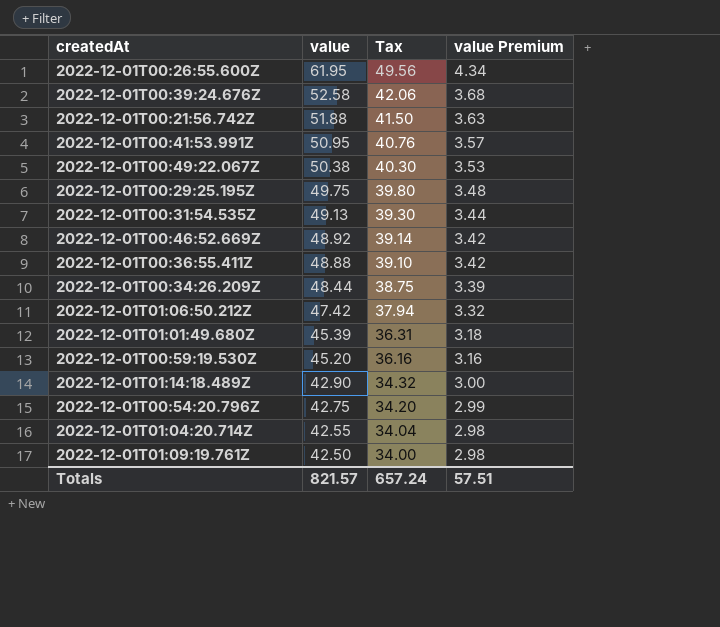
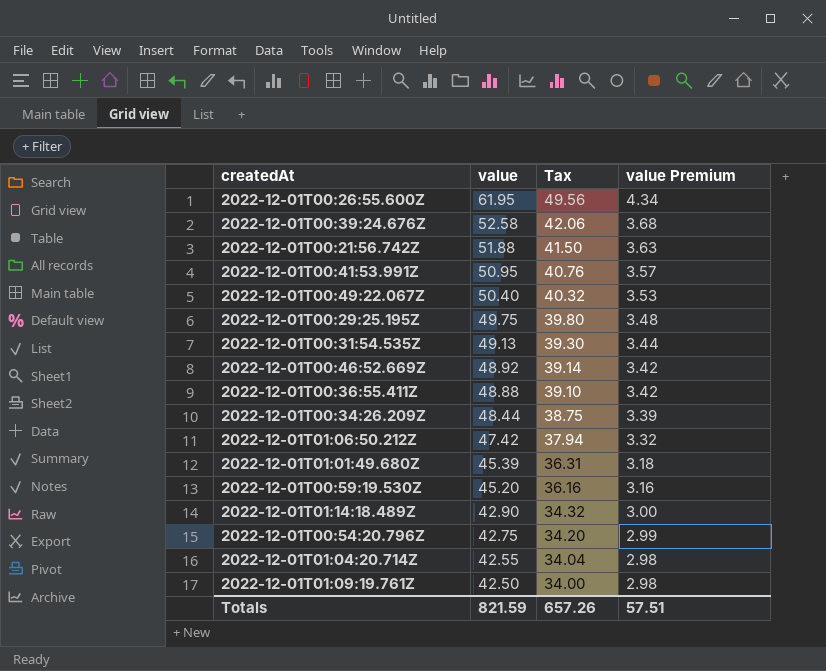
2022-12-01T00:49:22.067Z | value: 50.38 -> 50.40
2022-12-01T00:49:22.067Z | Tax: 40.30 -> 40.32
Totals | value: 821.57 -> 821.59
Totals | Tax: 657.24 -> 657.26

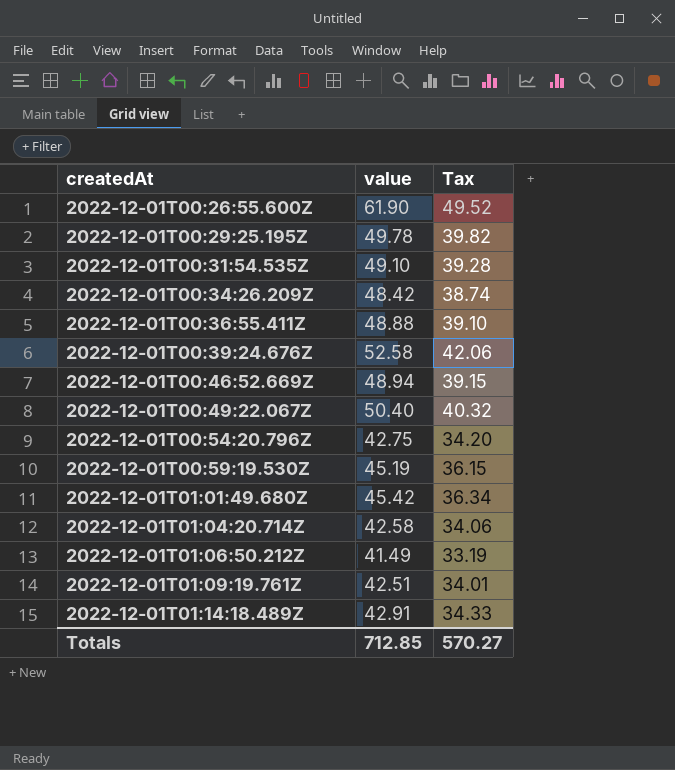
row order: value descending -> createdAt ascending
column value Premium | formula: [value] * 0.07 -> none
row 2022-12-01T00:21:56.742Z: 51.88 | 41.50 | 3.63 -> none
row 2022-12-01T00:41:53.991Z: 50.95 | 40.76 | 3.57 -> none
2022-12-01T00:26:55.600Z | value: 61.95 -> 61.90
2022-12-01T00:26:55.600Z | Tax: 49.56 -> 49.52
2022-12-01T00:29:25.195Z | value: 49.75 -> 49.78
2022-12-01T00:29:25.195Z | Tax: 39.80 -> 39.82
2022-12-01T00:31:54.535Z | value: 49.13 -> 49.10
2022-12-01T00:31:54.535Z | Tax: 39.30 -> 39.28
2022-12-01T00:34:26.209Z | value: 48.44 -> 48.42
2022-12-01T00:34:26.209Z | Tax: 38.75 -> 38.74
2022-12-01T00:46:52.669Z | value: 48.92 -> 48.94
2022-12-01T00:46:52.669Z | Tax: 39.14 -> 39.15
2022-12-01T00:59:19.530Z | value: 45.20 -> 45.19
2022-12-01T00:59:19.530Z | Tax: 36.16 -> 36.15
2022-12-01T01:01:49.680Z | value: 45.39 -> 45.42
2022-12-01T01:01:49.680Z | Tax: 36.31 -> 36.34
2022-12-01T01:04:20.714Z | value: 42.55 -> 42.58
2022-12-01T01:04:20.714Z | Tax: 34.04 -> 34.06
2022-12-01T01:06:50.212Z | value: 47.42 -> 41.49
2022-12-01T01:06:50.212Z | Tax: 37.94 -> 33.19
2022-12-01T01:09:19.761Z | value: 42.50 -> 42.51
2022-12-01T01:09:19.761Z | Tax: 34.00 -> 34.01
2022-12-01T01:14:18.489Z | value: 42.90 -> 42.91
2022-12-01T01:14:18.489Z | Tax: 34.32 -> 34.33
Totals | value: 821.59 -> 712.85
Totals | Tax: 657.26 -> 570.27

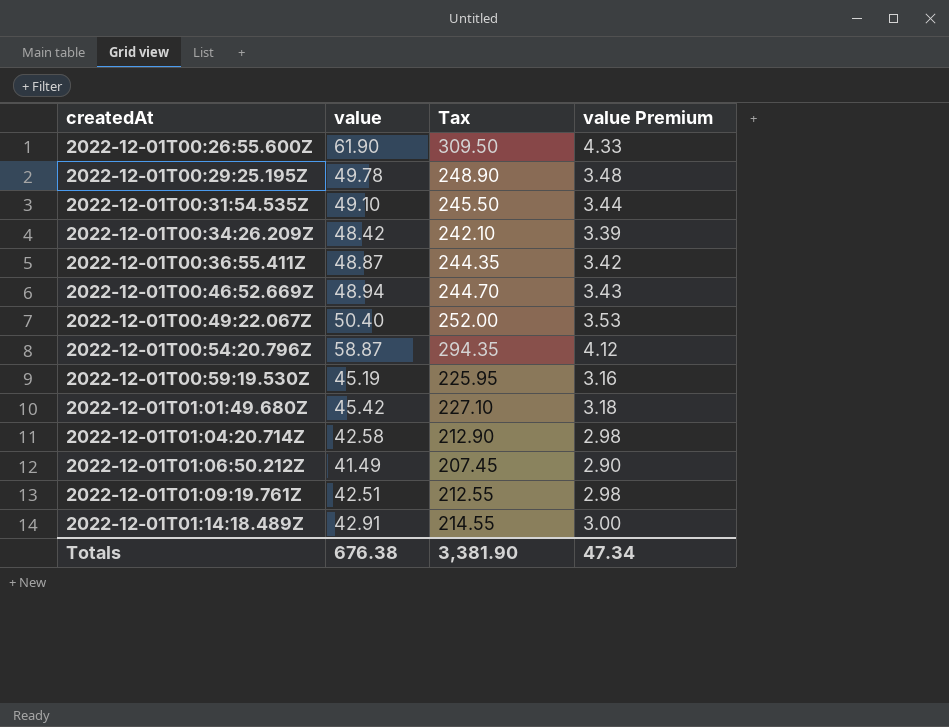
column Tax | formula: [value] * 0.8 -> [value] * 5
column value Premium | formula: none -> [value] * 0.07
row 2022-12-01T00:39:24.676Z: 52.58 | 42.06 -> none
2022-12-01T00:36:55.411Z | value: 48.88 -> 48.87
2022-12-01T00:54:20.796Z | value: 42.75 -> 58.87
Totals | value: 712.85 -> 676.38
Totals | Tax: 570.27 -> 3,381.90

